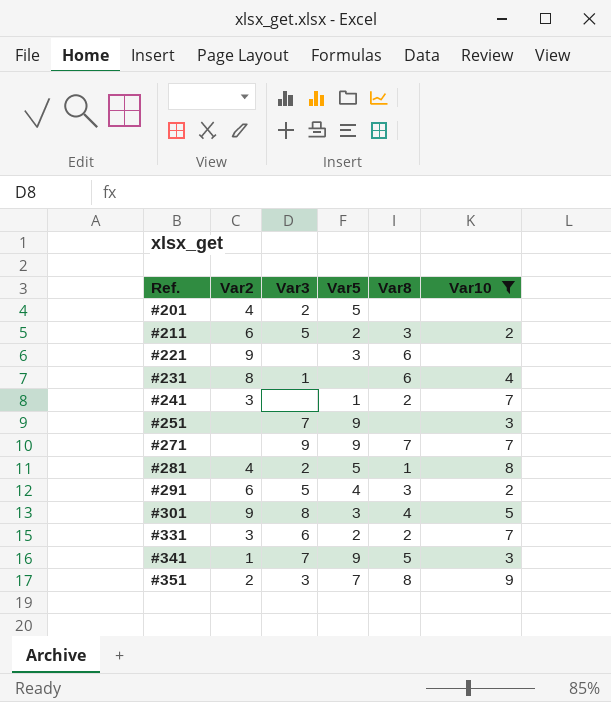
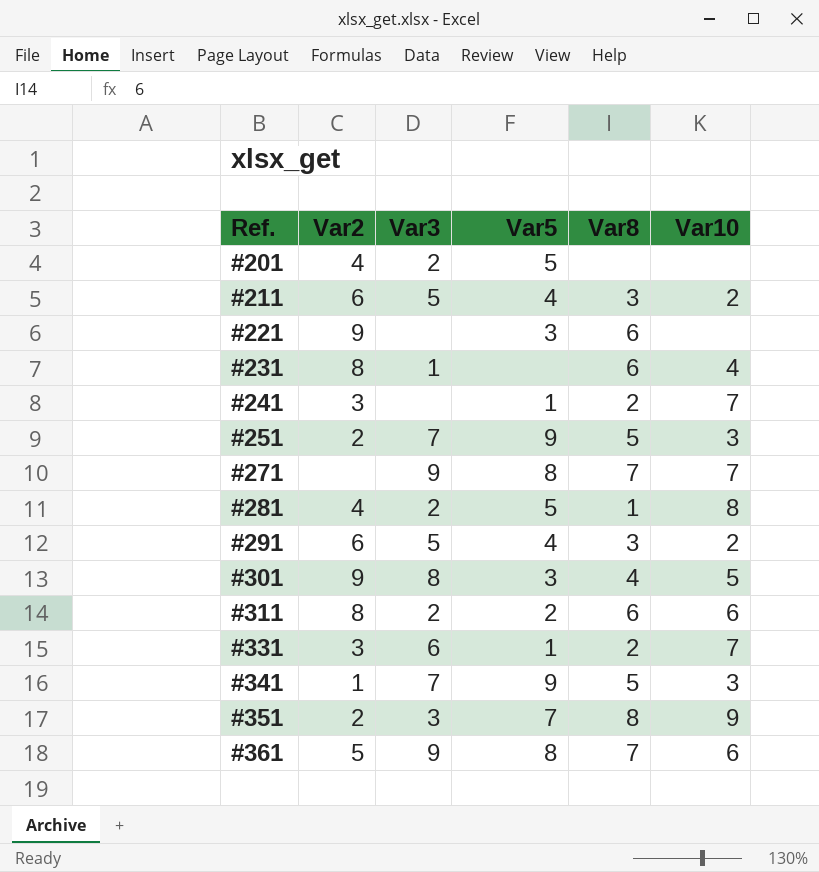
filter: Var10 != 6 -> none
#211 | Var5: 2 -> 4
#251 | Var2: none -> 2
#251 | Var8: none -> 5
#271 | Var5: 9 -> 8
#331 | Var5: 2 -> 1

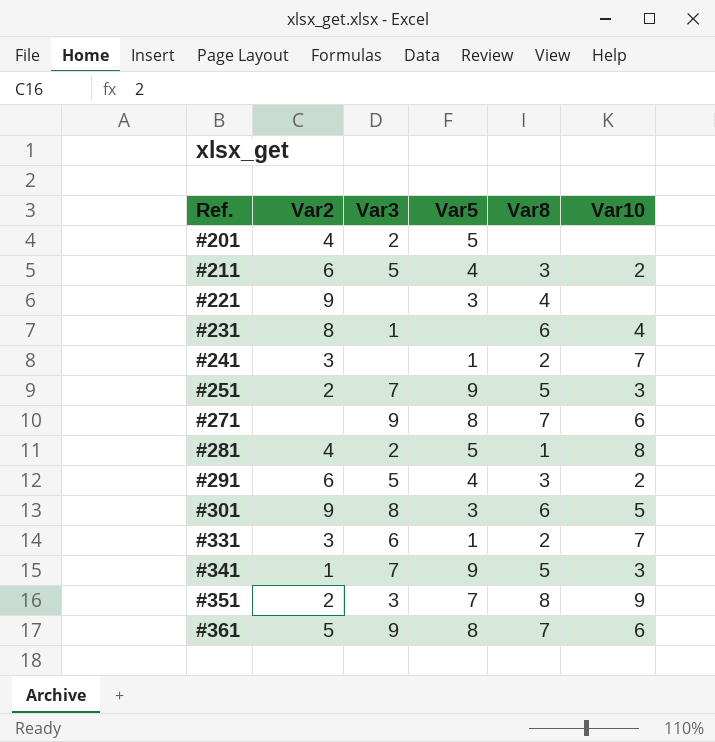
row #311: 8 | 2 | 2 | 6 | 6 -> none
#221 | Var8: 6 -> 4
#271 | Var10: 7 -> 6
#301 | Var8: 4 -> 6

